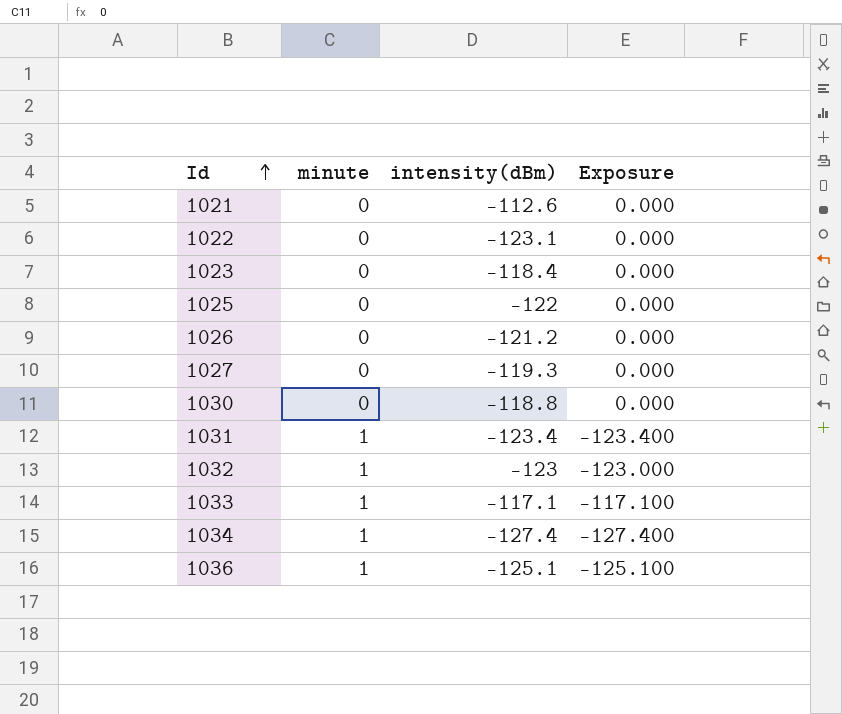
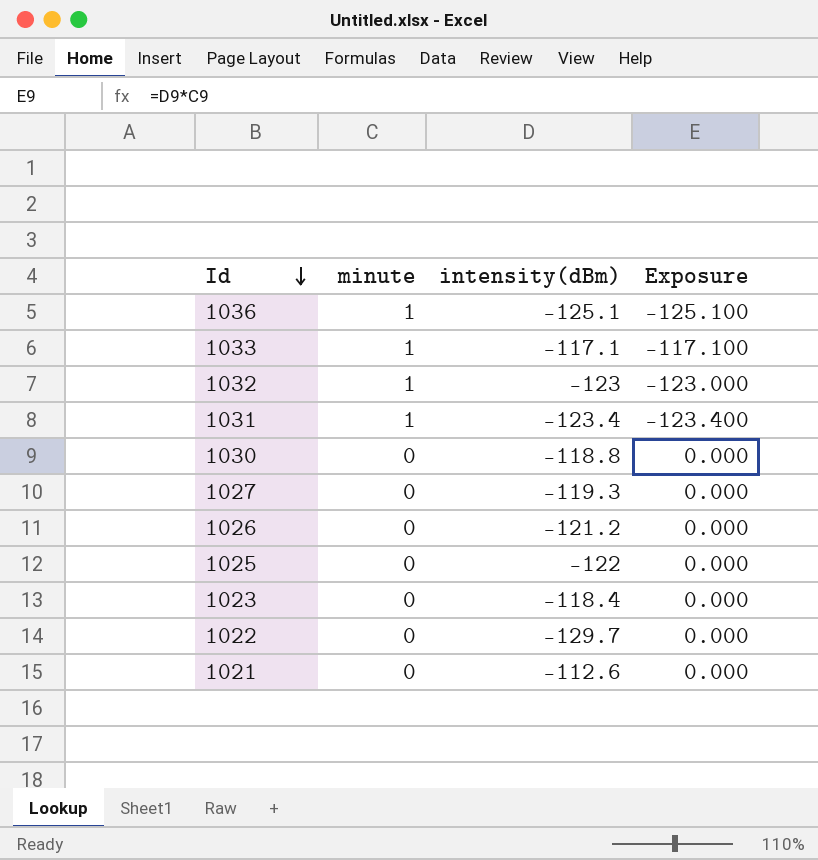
row order: Id ascending -> Id descending
row 1034: 1 | -127.4 | -127.400 -> none
1022 | intensity(dBm): -123.1 -> -129.7

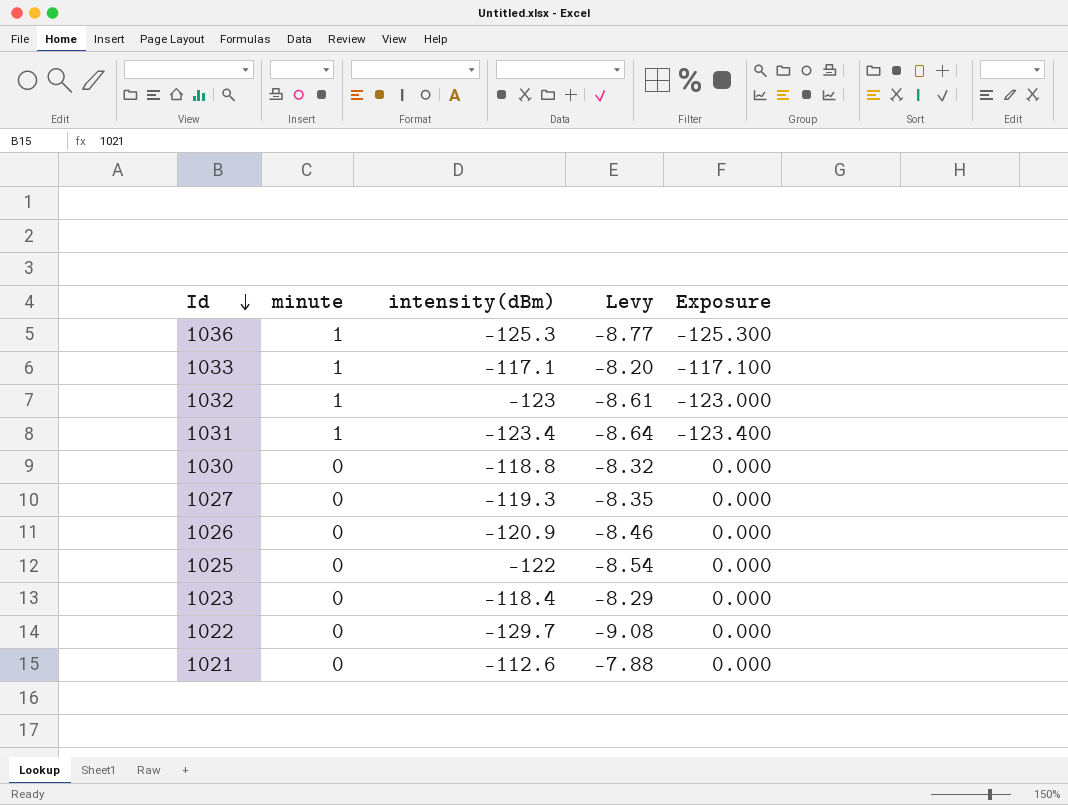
column Levy | formula: none -> [intensity(dBm)] * 0.07
1036 | intensity(dBm): -125.1 -> -125.3
1036 | Exposure: -125.100 -> -125.300
1026 | intensity(dBm): -121.2 -> -120.9

